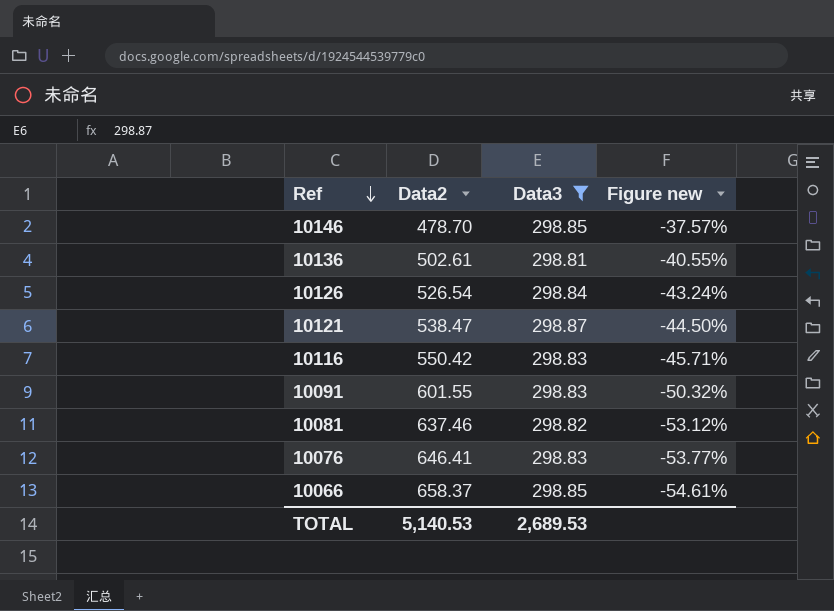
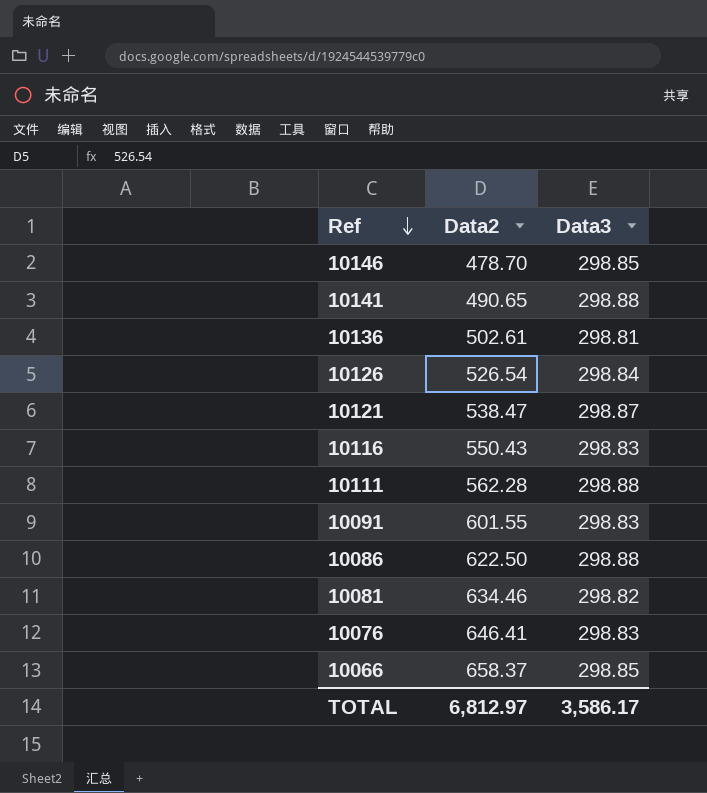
filter: Data3 != 298.88 -> none
column Figure new | formula: ([Data3] - [Data2]) / [Data2] -> none
10116 | Data2: 550.42 -> 550.43
10081 | Data2: 637.46 -> 634.46
TOTAL | Data2: 5,140.53 -> 6,812.97
TOTAL | Data3: 2,689.53 -> 3,586.17

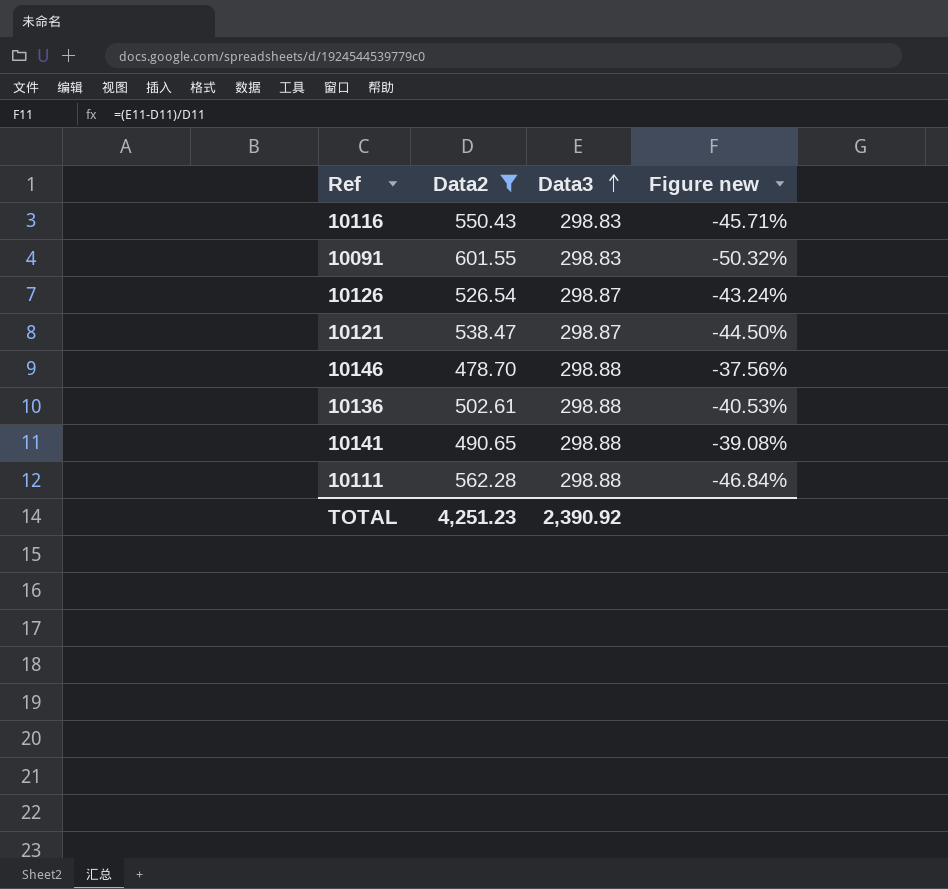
filter: none -> Data2 <= 601.55
row order: Ref descending -> Data3 ascending
column Figure new | formula: none -> ([Data3] - [Data2]) / [Data2]
10126 | Data3: 298.84 -> 298.87
10146 | Data3: 298.85 -> 298.88
10136 | Data3: 298.81 -> 298.88
TOTAL | Data2: 6,812.97 -> 4,251.23
TOTAL | Data3: 3,586.17 -> 2,390.92

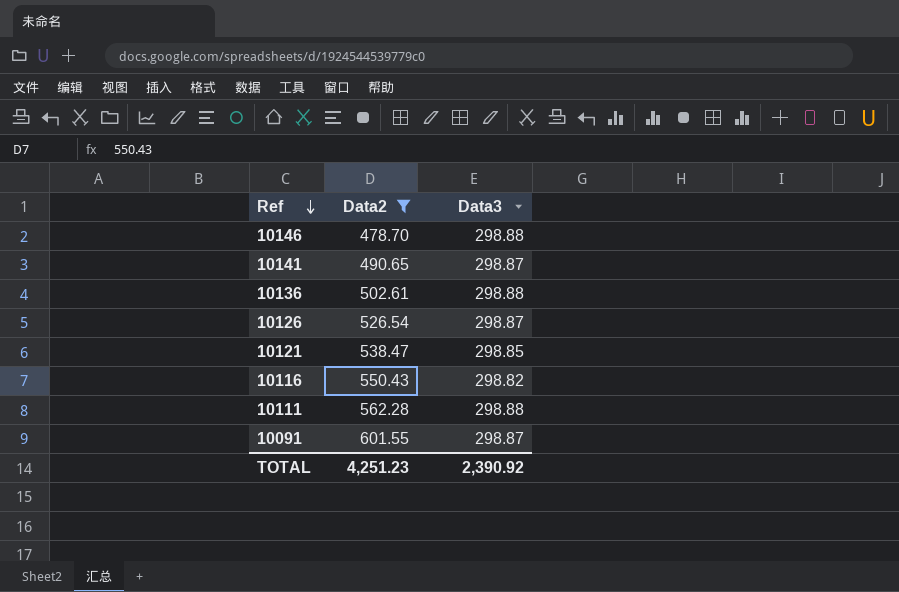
row order: Data3 ascending -> Ref descending
column Figure new | formula: ([Data3] - [Data2]) / [Data2] -> none
10141 | Data3: 298.88 -> 298.87
10121 | Data3: 298.87 -> 298.85
10116 | Data3: 298.83 -> 298.82
10091 | Data3: 298.83 -> 298.87

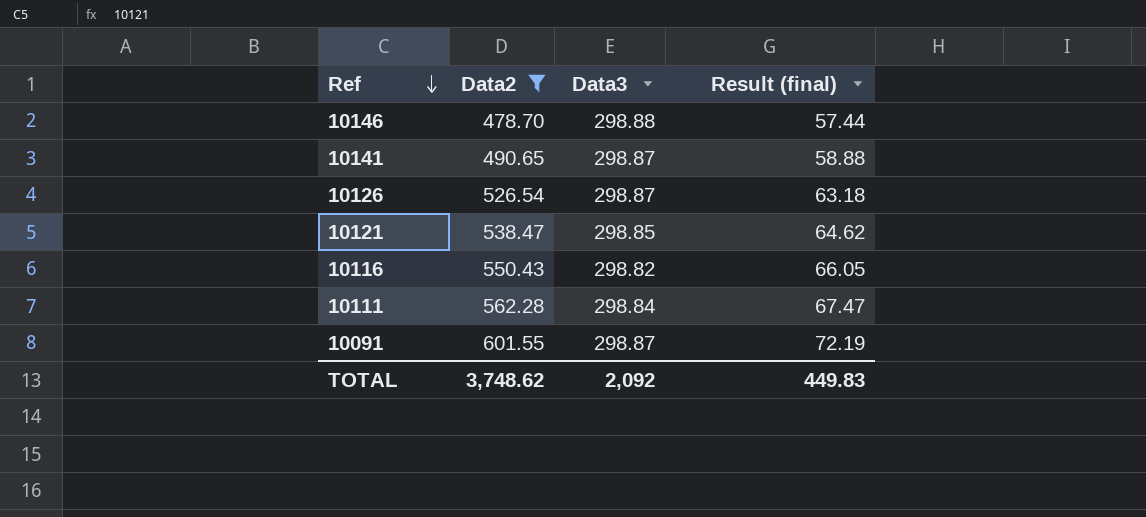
column Result (final) | formula: none -> [Data2] * 0.12
row 10136: 502.61 | 298.88 -> none
10111 | Data3: 298.88 -> 298.84
TOTAL | Data2: 4,251.23 -> 3,748.62
TOTAL | Data3: 2,390.92 -> 2,092

